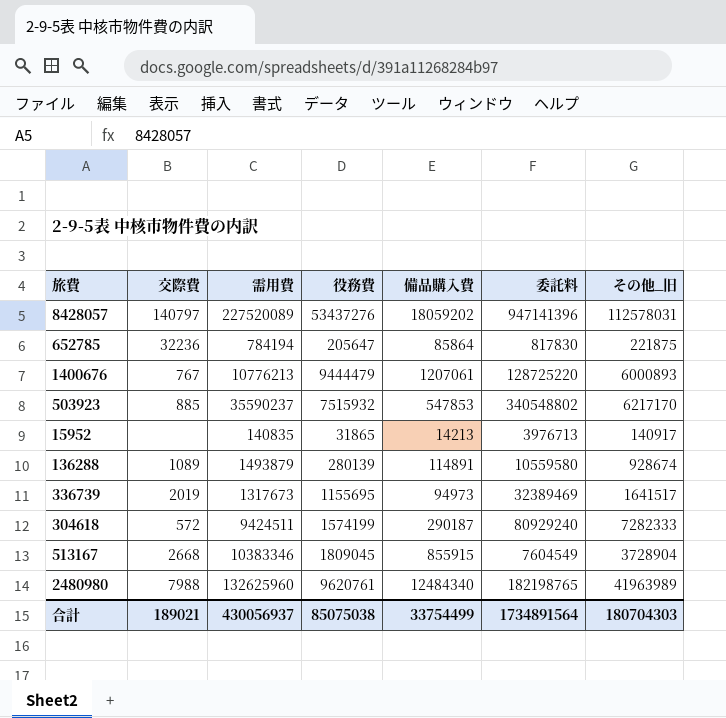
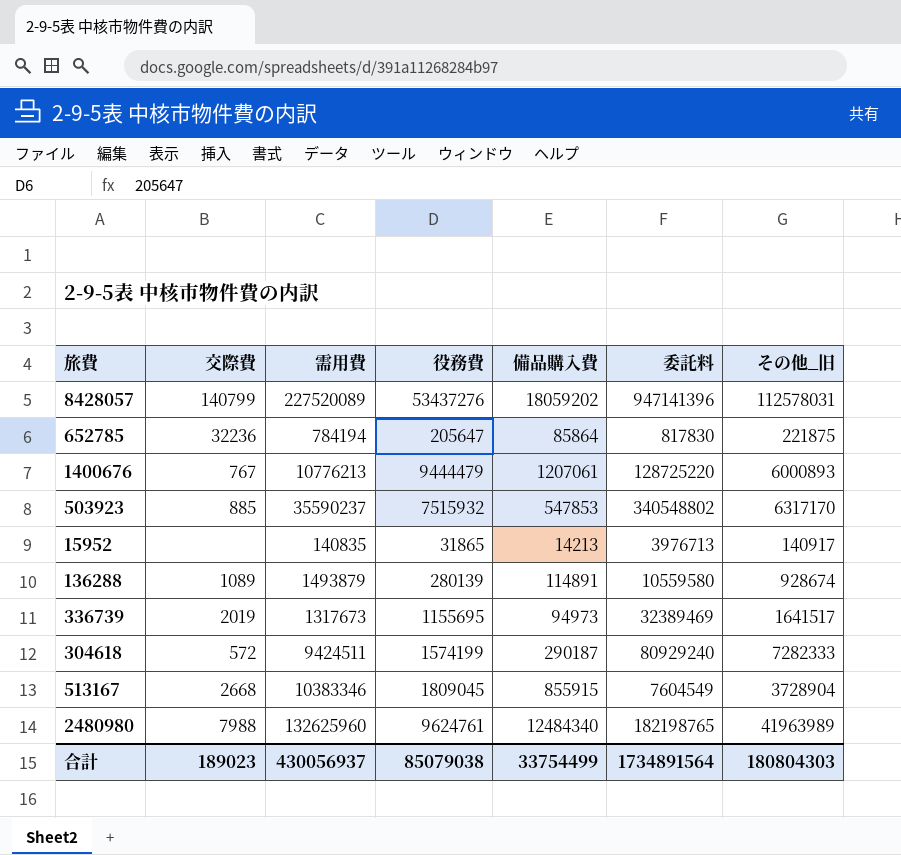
8428057 | 交際費: 140797 -> 140799
503923 | その他_旧: 6217170 -> 6317170
2480980 | 役務費: 9620761 -> 9624761
合計 | 交際費: 189021 -> 189023
合計 | 役務費: 85075038 -> 85079038
合計 | その他_旧: 180704303 -> 180804303

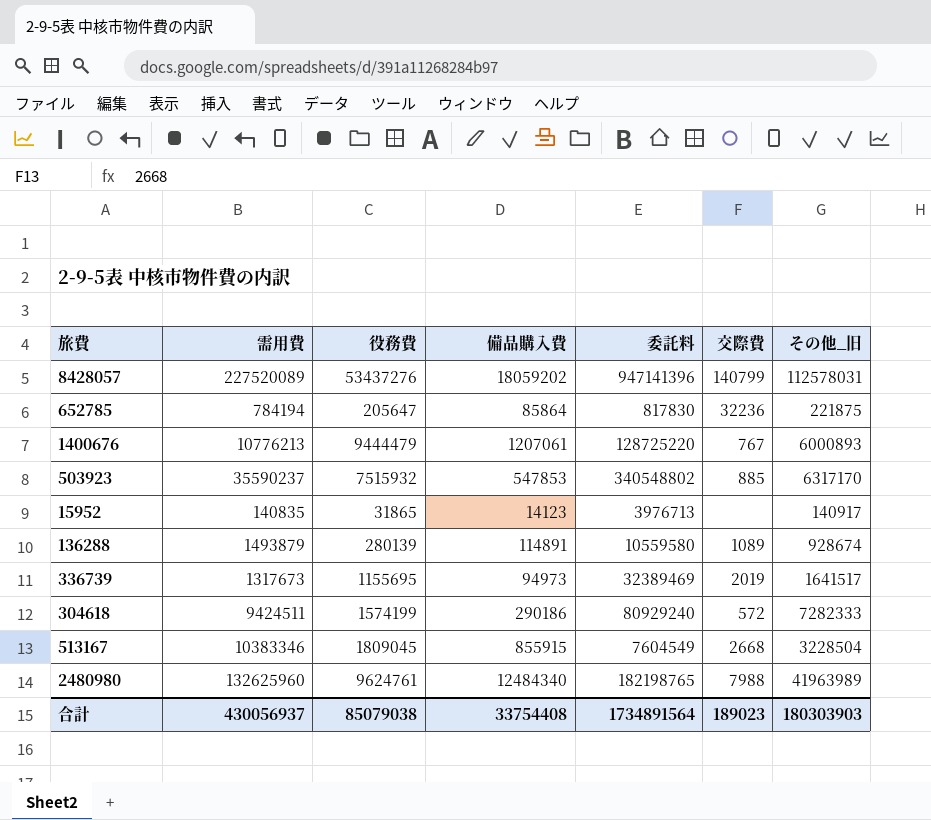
column 交際費 | position: 2 -> 6
15952 | 備品購入費: 14213 -> 14123
304618 | 備品購入費: 290187 -> 290186
513167 | その他_旧: 3728904 -> 3228504
合計 | 備品購入費: 33754499 -> 33754408
合計 | その他_旧: 180804303 -> 180303903

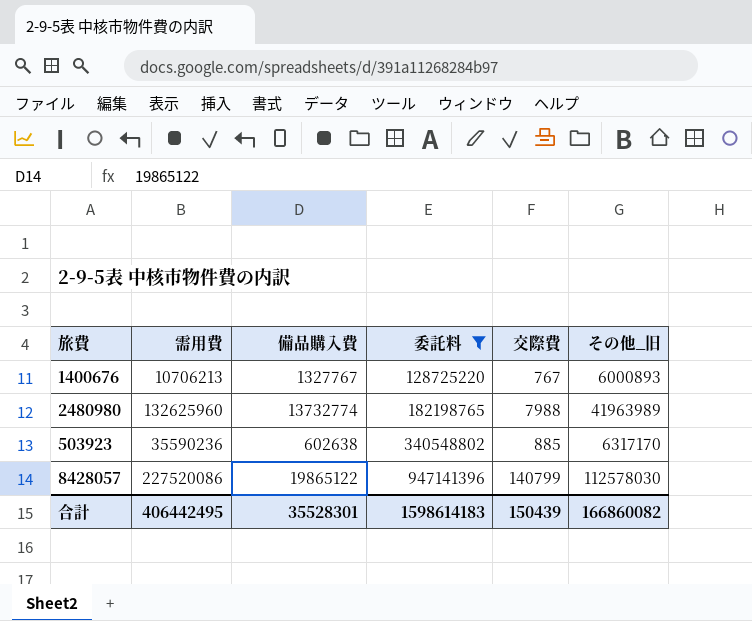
filter: none -> 委託料 >= 128725220
row order: none -> 委託料 ascending
column 役務費 | position: 3 -> none
1400676 | 需用費: 10776213 -> 10706213
1400676 | 備品購入費: 1207061 -> 1327767
2480980 | 備品購入費: 12484340 -> 13732774
503923 | 需用費: 35590237 -> 35590236
503923 | 備品購入費: 547853 -> 602638
8428057 | 需用費: 227520089 -> 227520086
8428057 | 備品購入費: 18059202 -> 19865122
8428057 | その他_旧: 112578031 -> 112578030
合計 | 需用費: 430056937 -> 406442495
合計 | 備品購入費: 33754408 -> 35528301
合計 | 委託料: 1734891564 -> 1598614183
合計 | 交際費: 189023 -> 150439
合計 | その他_旧: 180303903 -> 166860082

